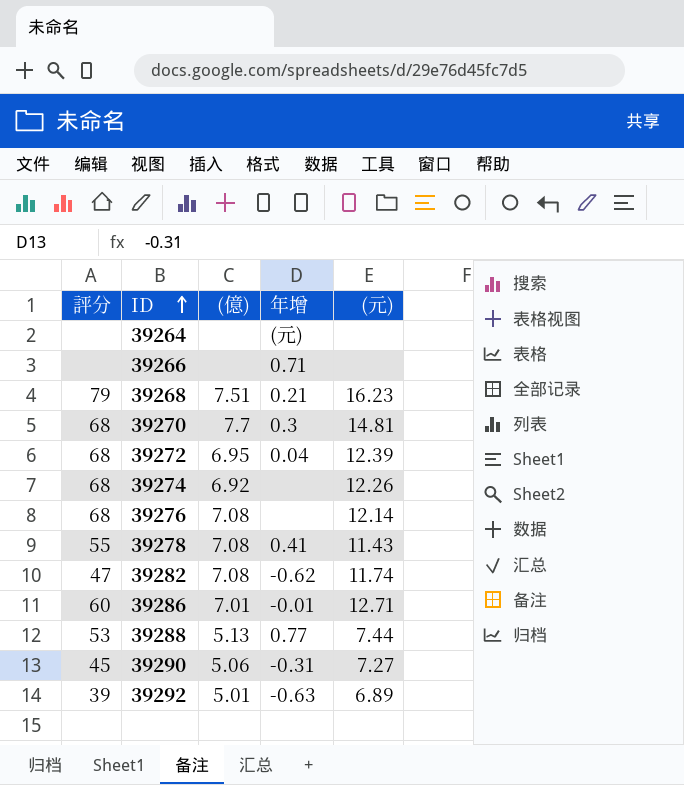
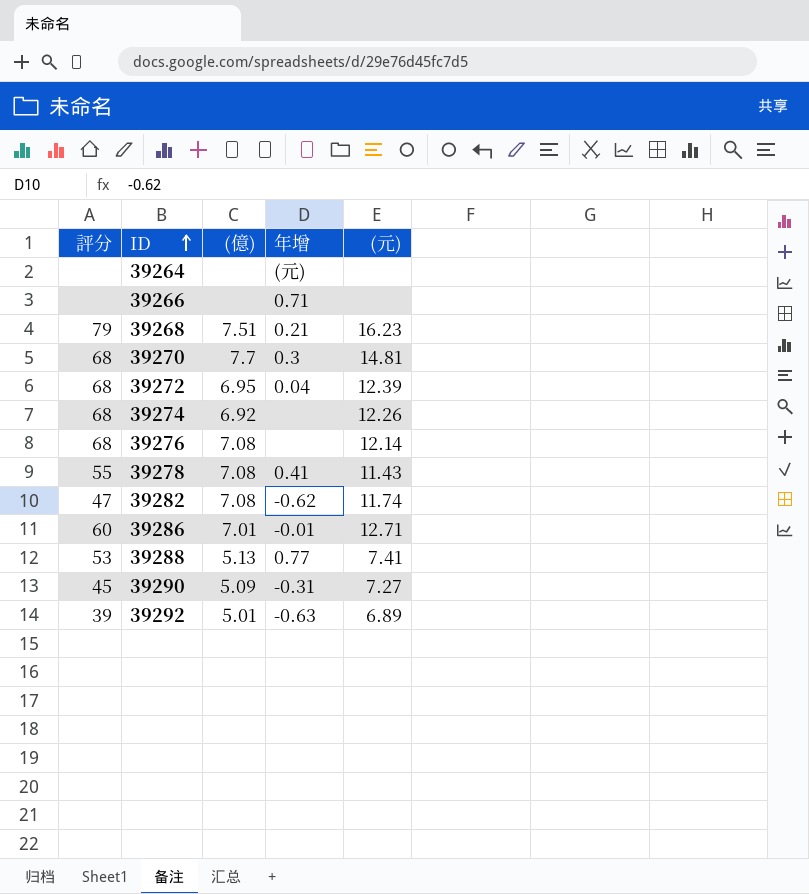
39288 | (元): 7.44 -> 7.41
39290 | (億): 5.06 -> 5.09

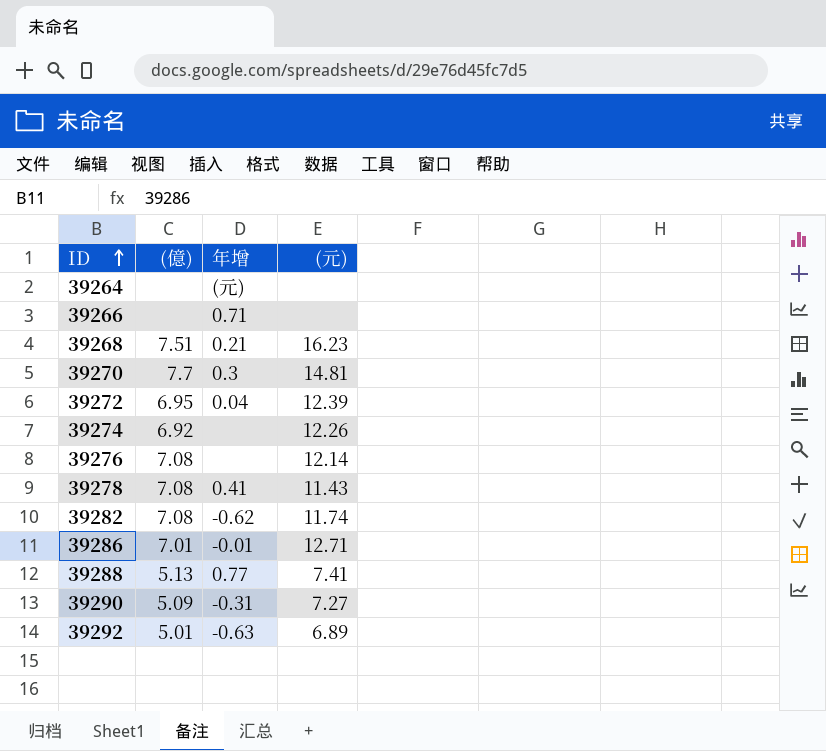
column 評分 | position: 1 -> none

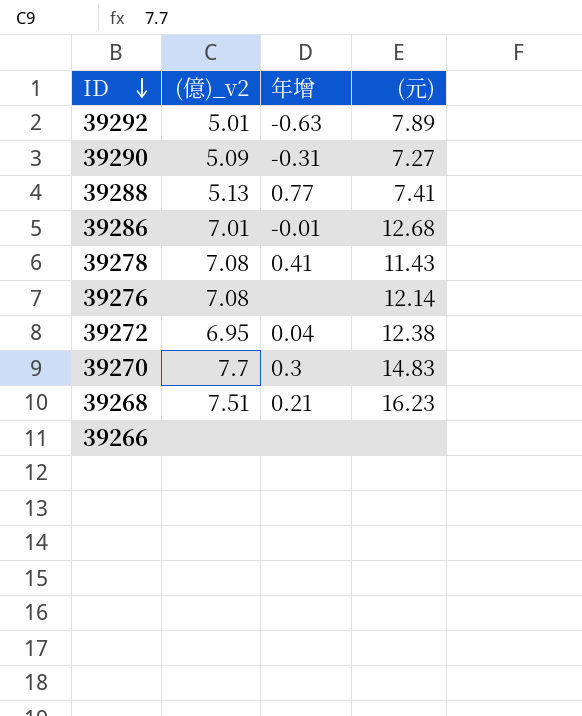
row order: ID ascending -> ID descending
column name: (億) -> (億)_v2
row 39264: none | (元) | none -> none
row 39274: 6.92 | none | 12.26 -> none
row 39282: 7.08 | -0.62 | 11.74 -> none
39292 | (元): 6.89 -> 7.89
39286 | (元): 12.71 -> 12.68
39272 | (元): 12.39 -> 12.38
39270 | (元): 14.81 -> 14.83
39266 | 年增: 0.71 -> none

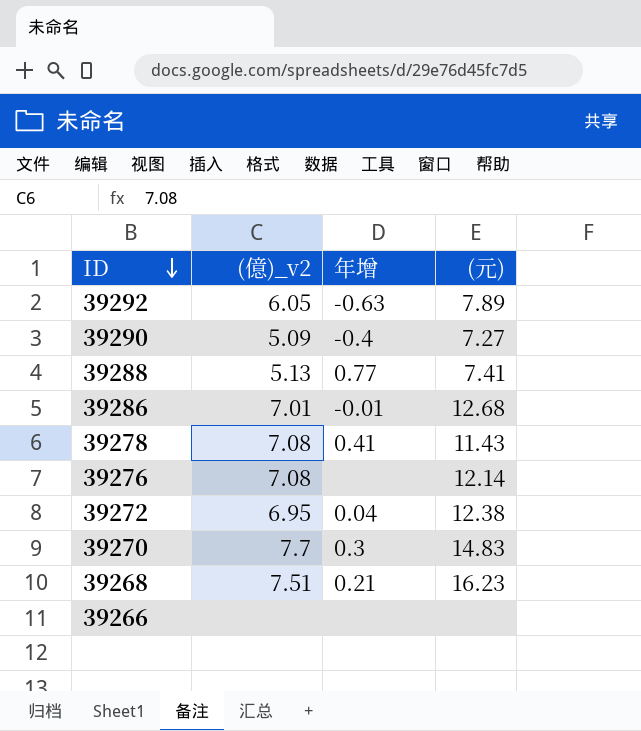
39292 | (億)_v2: 5.01 -> 6.05
39290 | 年增: -0.31 -> -0.4

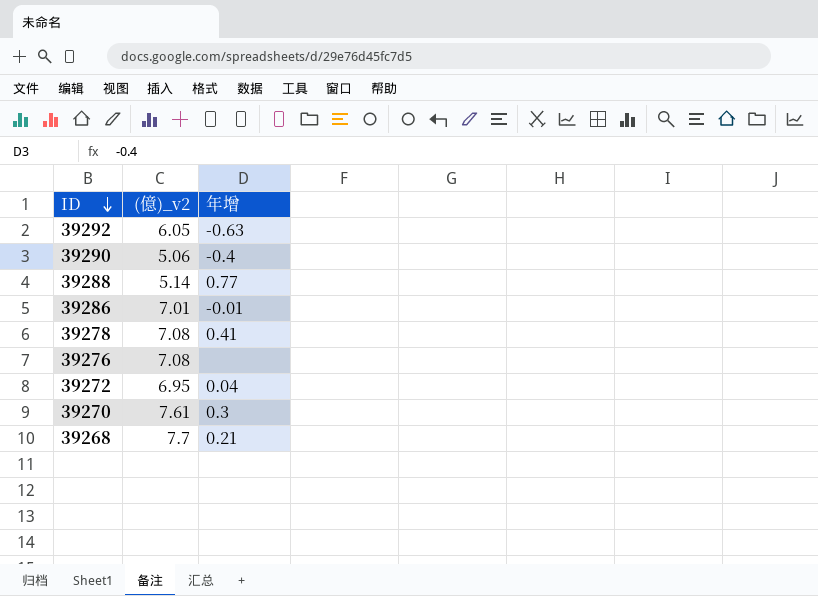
column (元) | position: 4 -> none
row 39266: none | none | none -> none
39290 | (億)_v2: 5.09 -> 5.06
39288 | (億)_v2: 5.13 -> 5.14
39270 | (億)_v2: 7.7 -> 7.61
39268 | (億)_v2: 7.51 -> 7.7

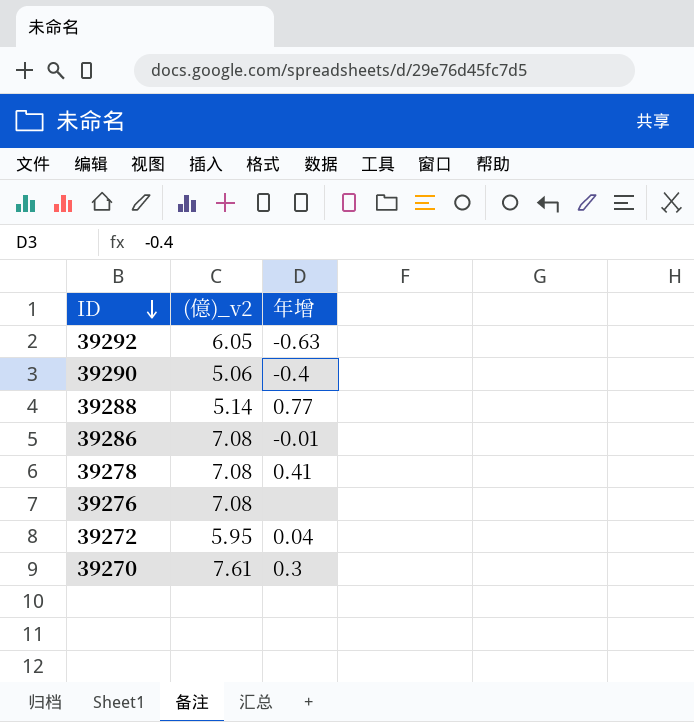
row 39268: 7.7 | 0.21 -> none
39286 | (億)_v2: 7.01 -> 7.08
39272 | (億)_v2: 6.95 -> 5.95

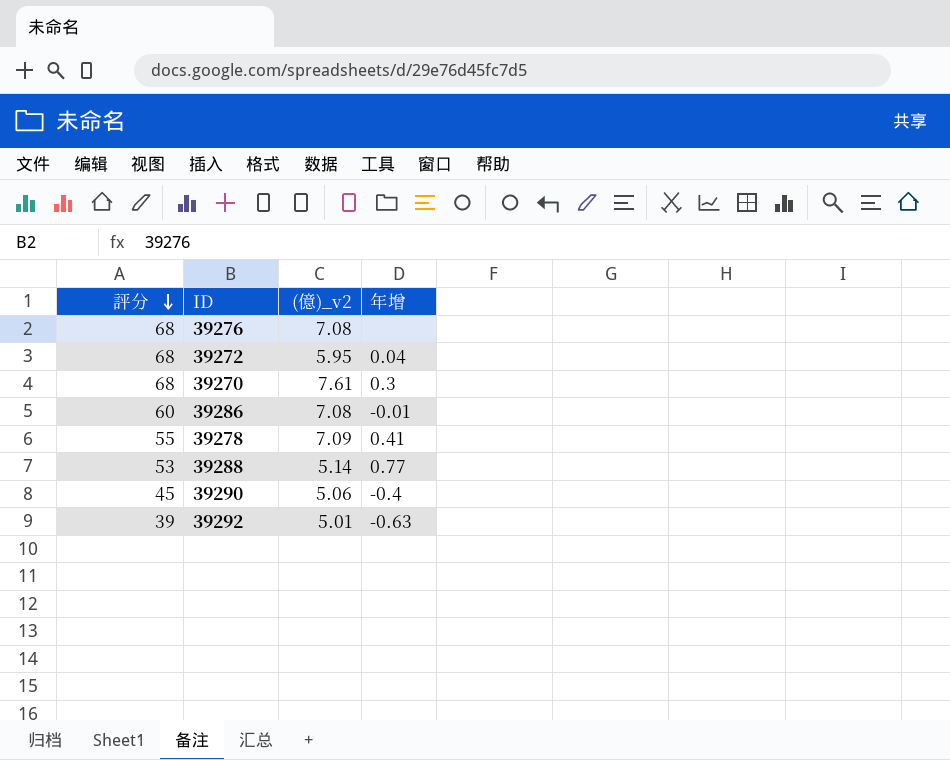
row order: ID descending -> 評分 descending
column 評分 | position: none -> 1
39278 | (億)_v2: 7.08 -> 7.09
39292 | (億)_v2: 6.05 -> 5.01

